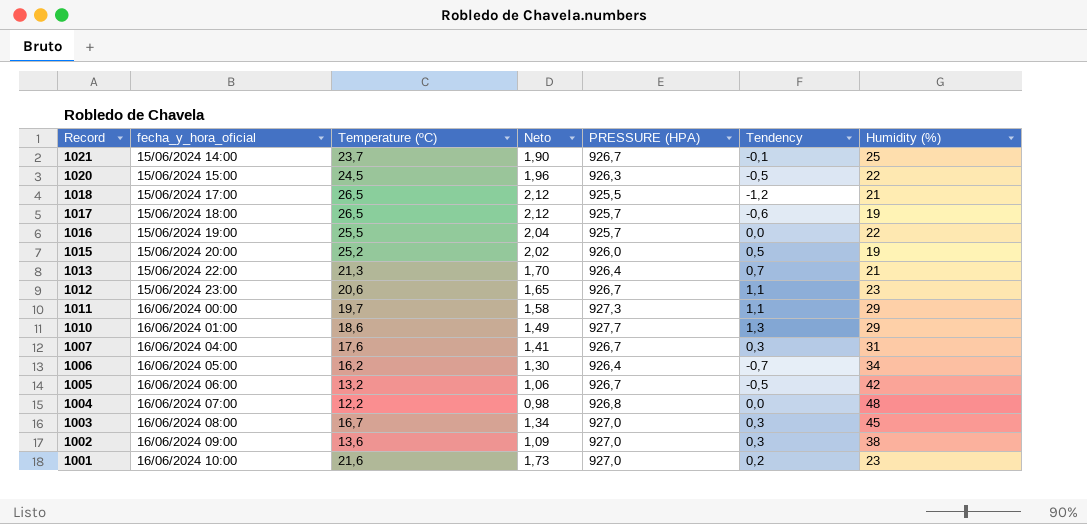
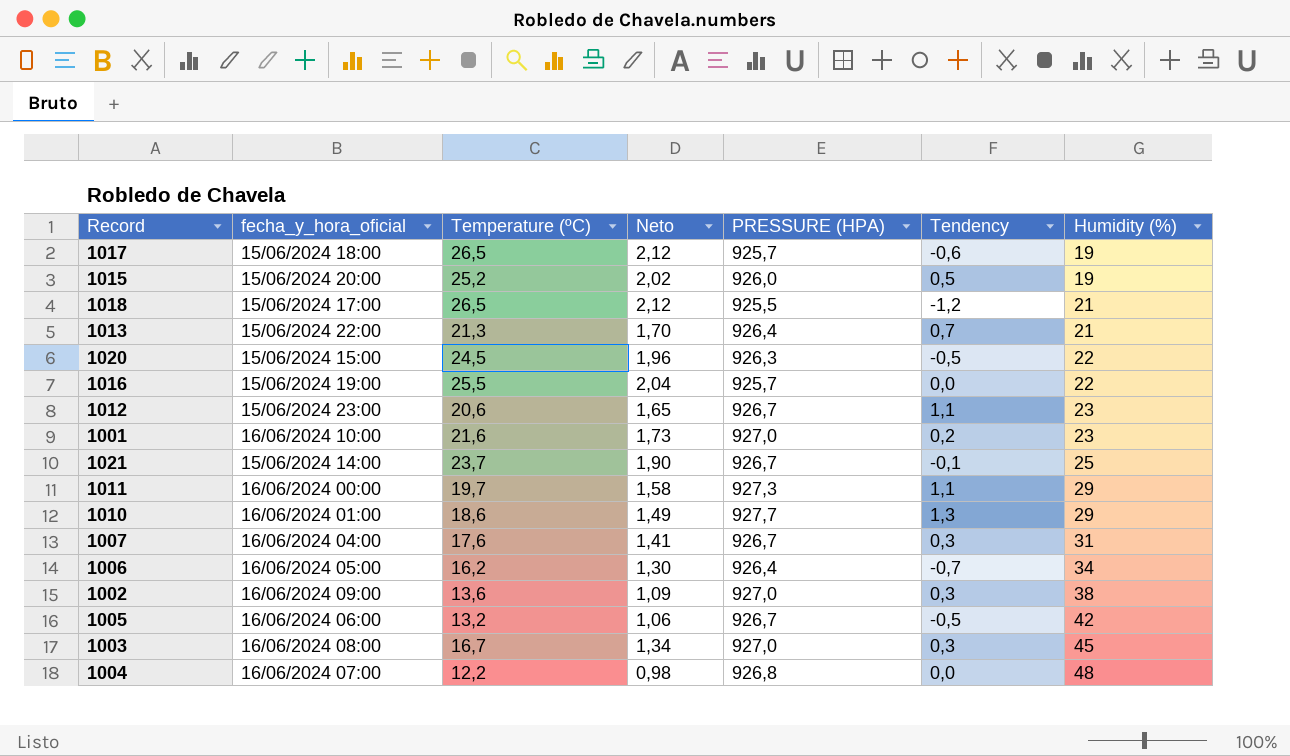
row order: Record descending -> Humidity (%) ascending

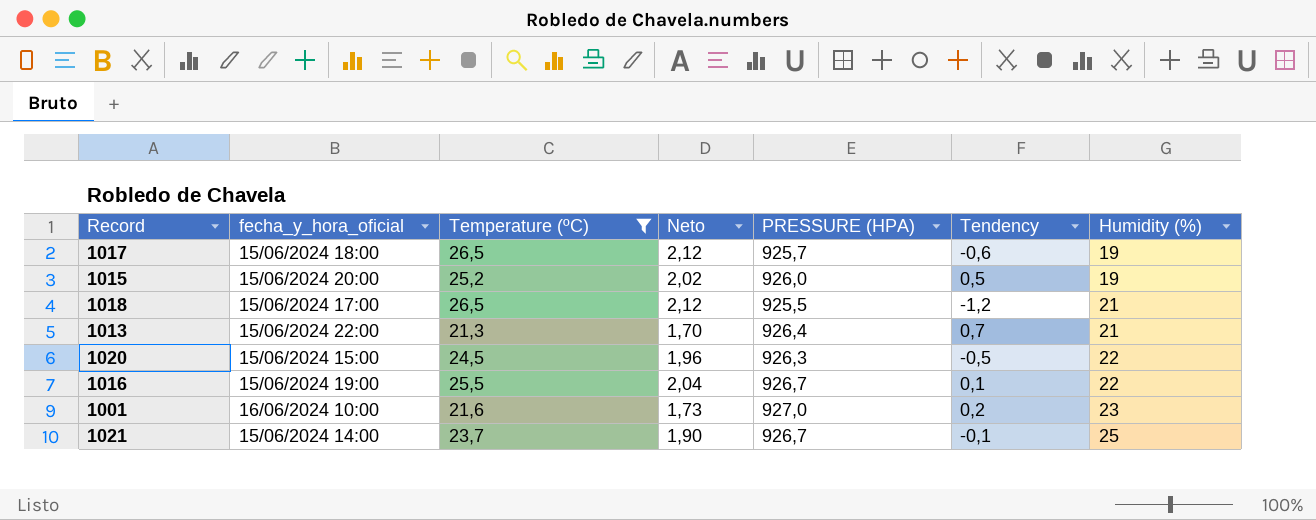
filter: none -> Temperature (ºC) >= 21,3
1016 | PRESSURE (HPA): 925,7 -> 926,7
1016 | Tendency: 0,0 -> 0,1

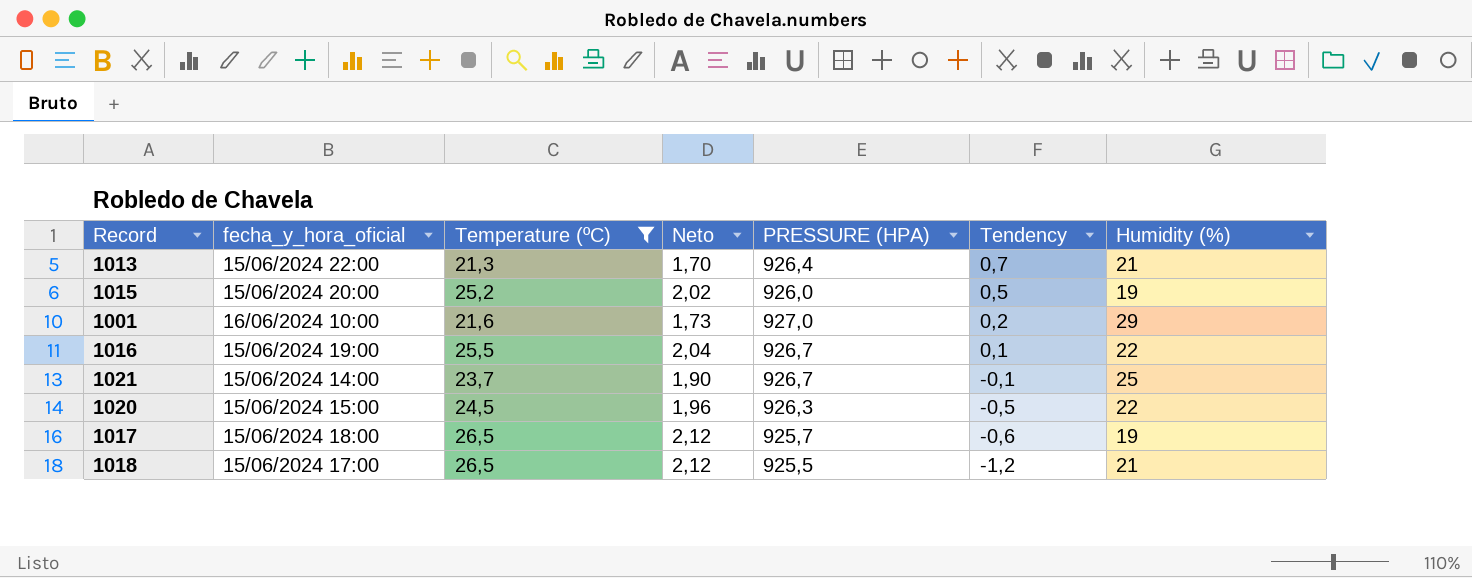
row order: Humidity (%) ascending -> Tendency descending
1001 | Humidity (%): 23 -> 29

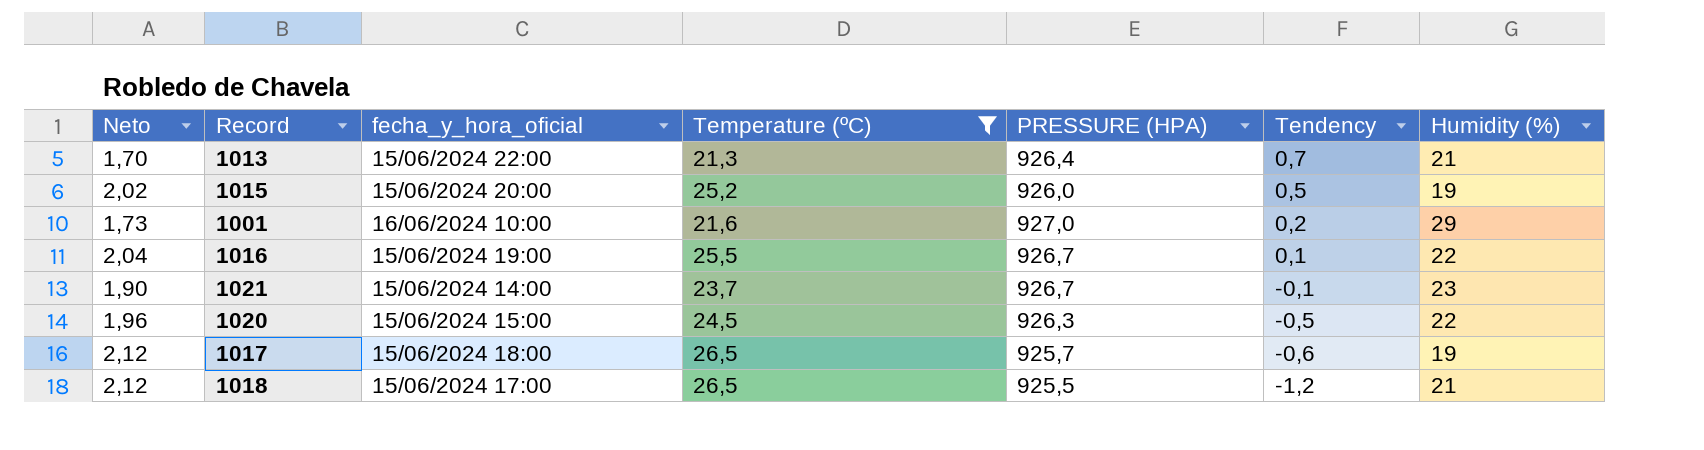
column Neto | position: 4 -> 1
1021 | Humidity (%): 25 -> 23

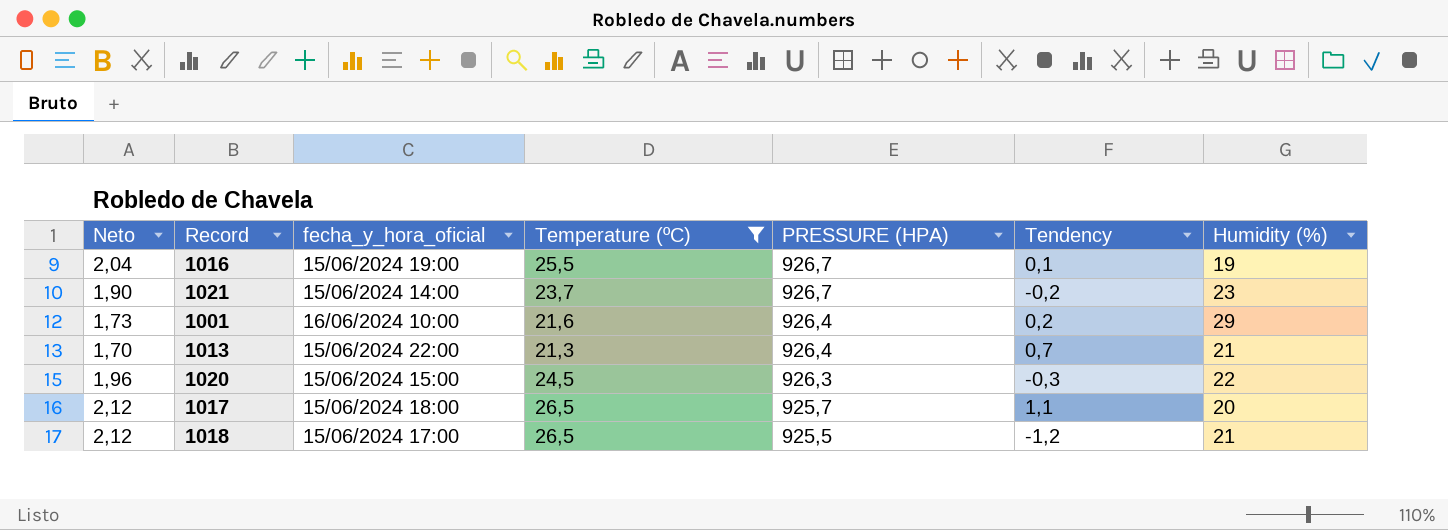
row order: Tendency descending -> PRESSURE (HPA) descending
row 1015: 2,02 | 15/06/2024 20:00 | 25,2 | 926,0 | 0,5 | 19 -> none
1016 | Humidity (%): 22 -> 19
1021 | Tendency: -0,1 -> -0,2
1001 | PRESSURE (HPA): 927,0 -> 926,4
1020 | Tendency: -0,5 -> -0,3
1017 | Tendency: -0,6 -> 1,1
1017 | Humidity (%): 19 -> 20

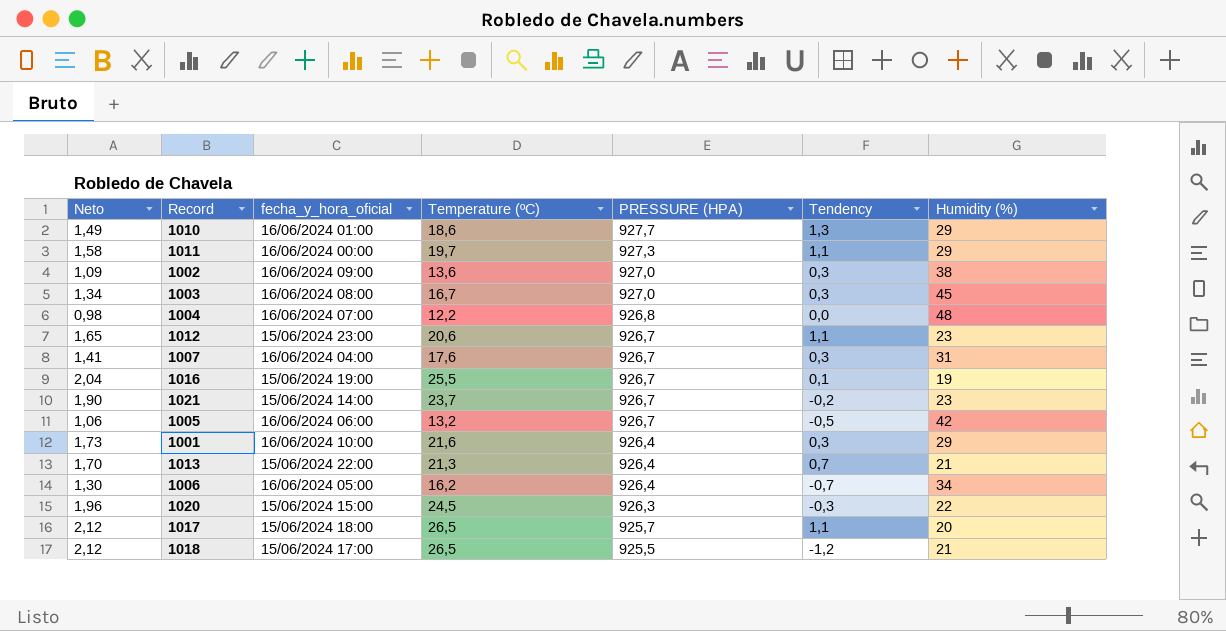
filter: Temperature (ºC) >= 21,3 -> none
1001 | Tendency: 0,2 -> 0,3

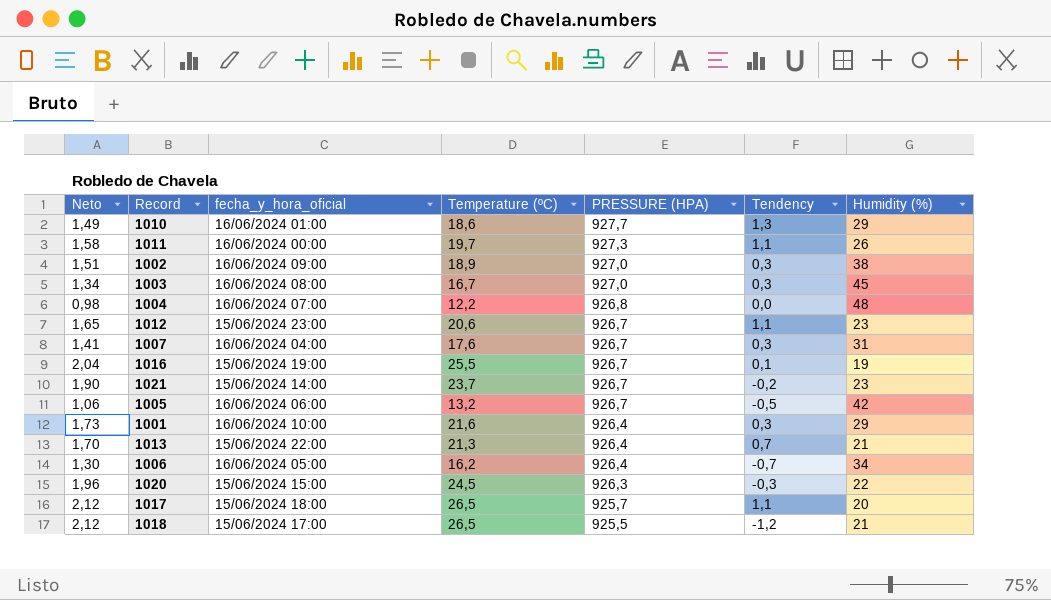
1011 | Humidity (%): 29 -> 26
1002 | Neto: 1,09 -> 1,51
1002 | Temperature (ºC): 13,6 -> 18,9

